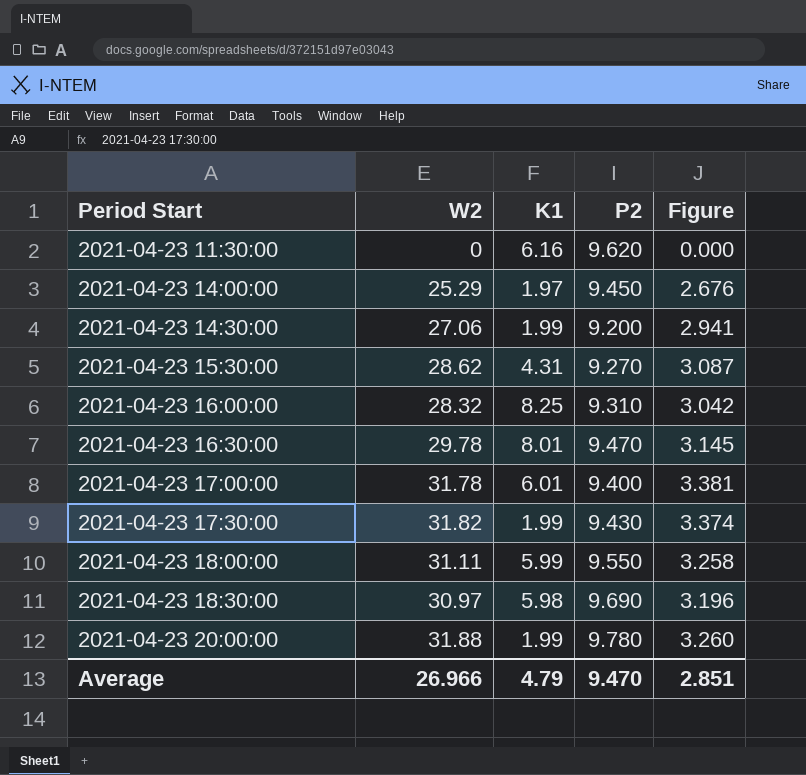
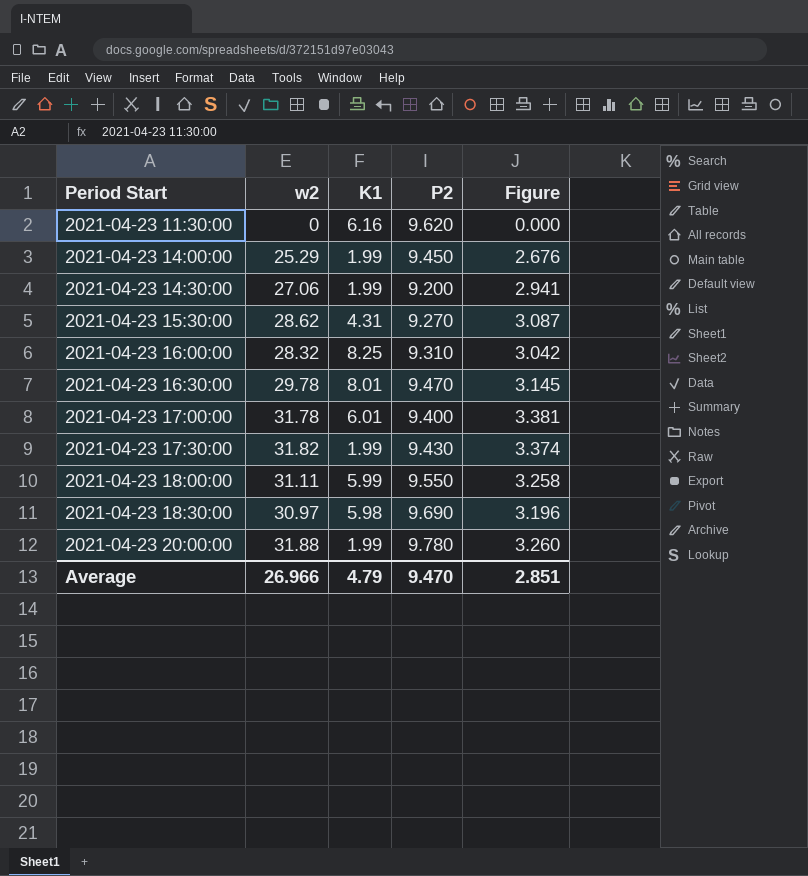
column name: W2 -> w2
2021-04-23 14:00:00 | K1: 1.97 -> 1.99

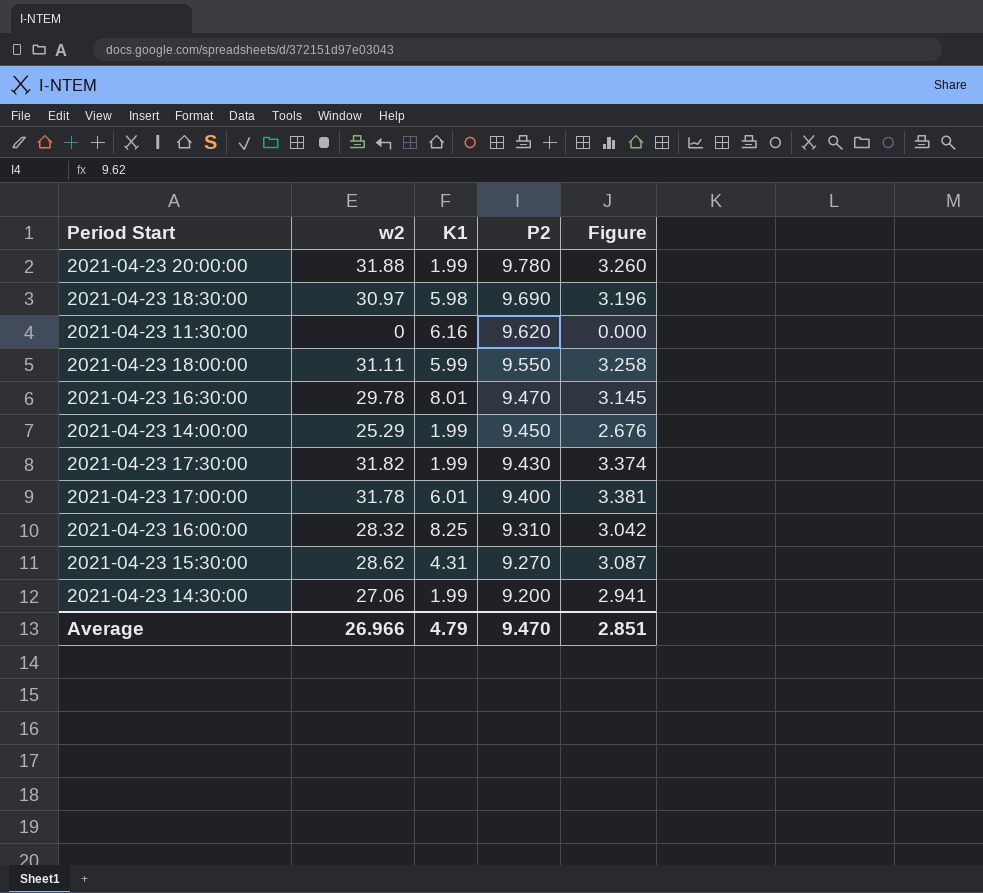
row order: Period Start ascending -> P2 descending

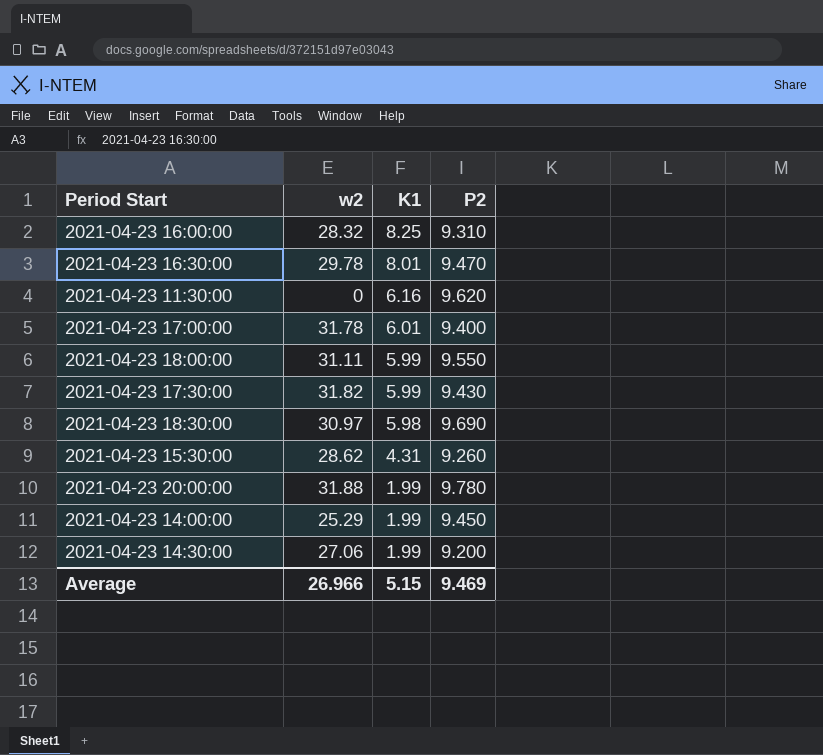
row order: P2 descending -> K1 descending
column Figure | formula: [w2] / [P2] -> none
2021-04-23 17:30:00 | K1: 1.99 -> 5.99
2021-04-23 15:30:00 | P2: 9.270 -> 9.260
Average | K1: 4.79 -> 5.15
Average | P2: 9.470 -> 9.469

